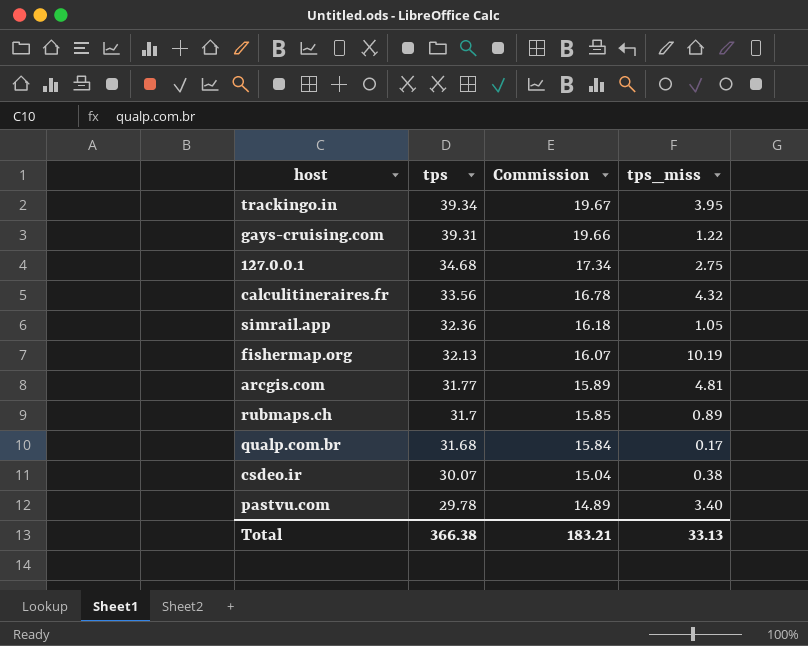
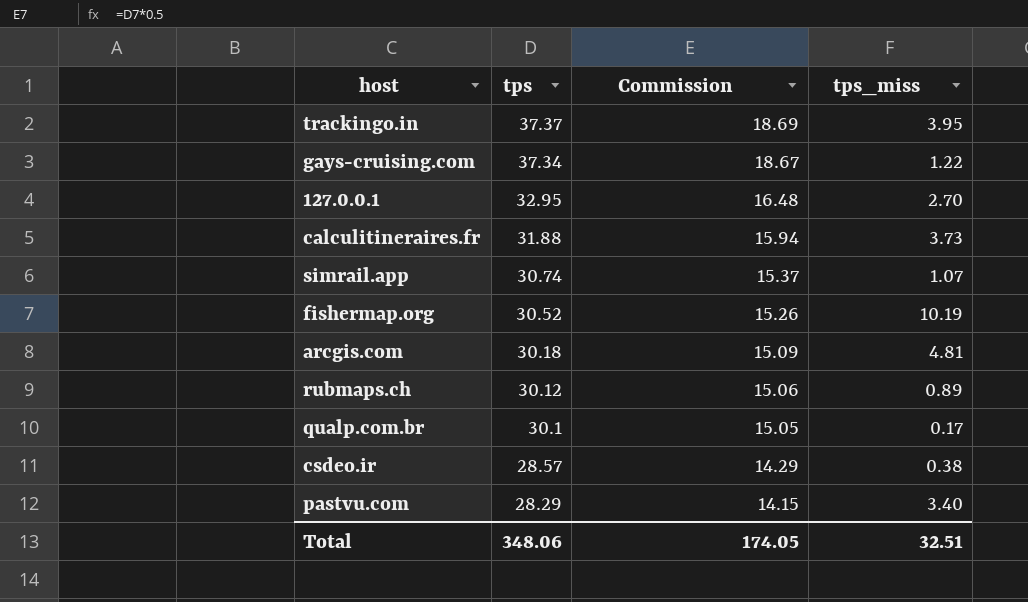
trackingo.in | tps: 39.34 -> 37.37
trackingo.in | Commission: 19.67 -> 18.69
gays-cruising.com | tps: 39.31 -> 37.34
gays-cruising.com | Commission: 19.66 -> 18.67
127.0.0.1 | tps: 34.68 -> 32.95
127.0.0.1 | Commission: 17.34 -> 16.48
127.0.0.1 | tps_miss: 2.75 -> 2.70
calculitineraires.fr | tps: 33.56 -> 31.88
calculitineraires.fr | Commission: 16.78 -> 15.94
calculitineraires.fr | tps_miss: 4.32 -> 3.73
simrail.app | tps: 32.36 -> 30.74
simrail.app | Commission: 16.18 -> 15.37
simrail.app | tps_miss: 1.05 -> 1.07
fishermap.org | tps: 32.13 -> 30.52
fishermap.org | Commission: 16.07 -> 15.26
arcgis.com | tps: 31.77 -> 30.18
arcgis.com | Commission: 15.89 -> 15.09
rubmaps.ch | tps: 31.7 -> 30.12
rubmaps.ch | Commission: 15.85 -> 15.06
qualp.com.br | tps: 31.68 -> 30.1
qualp.com.br | Commission: 15.84 -> 15.05
csdeo.ir | tps: 30.07 -> 28.57
csdeo.ir | Commission: 15.04 -> 14.29
pastvu.com | tps: 29.78 -> 28.29
pastvu.com | Commission: 14.89 -> 14.15
Total | tps: 366.38 -> 348.06
Total | Commission: 183.21 -> 174.05
Total | tps_miss: 33.13 -> 32.51

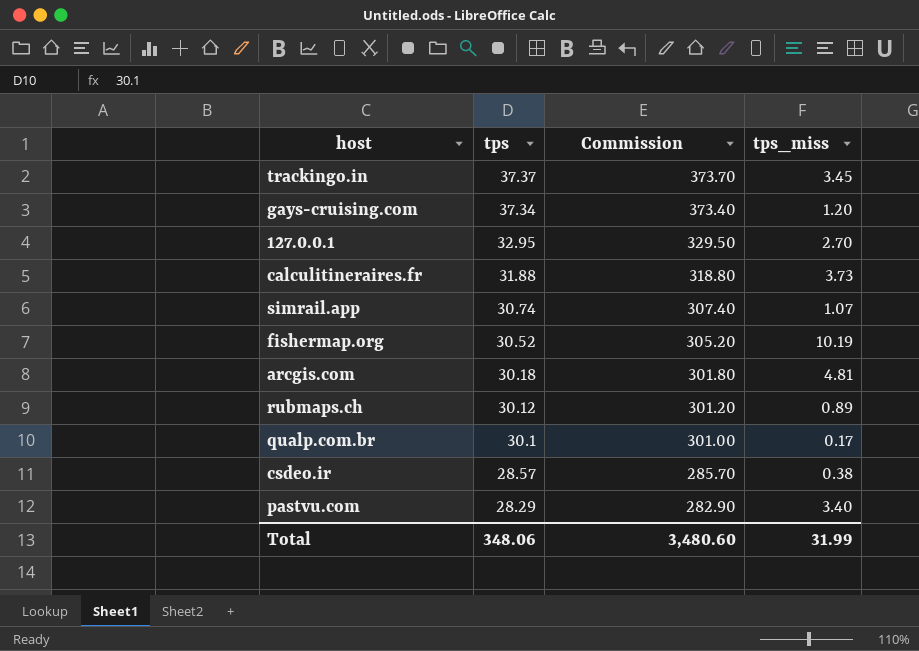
column Commission | formula: [tps] * 0.5 -> [tps] * 10
trackingo.in | tps_miss: 3.95 -> 3.45
gays-cruising.com | tps_miss: 1.22 -> 1.20
Total | Commission: 174.05 -> 3,480.60
Total | tps_miss: 32.51 -> 31.99

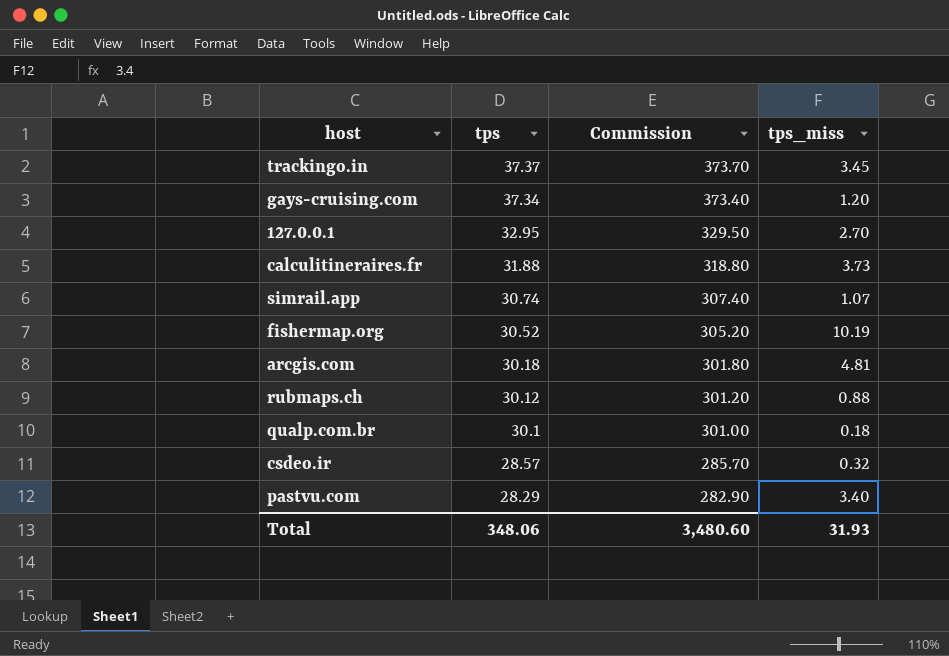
rubmaps.ch | tps_miss: 0.89 -> 0.88
qualp.com.br | tps_miss: 0.17 -> 0.18
csdeo.ir | tps_miss: 0.38 -> 0.32
Total | tps_miss: 31.99 -> 31.93

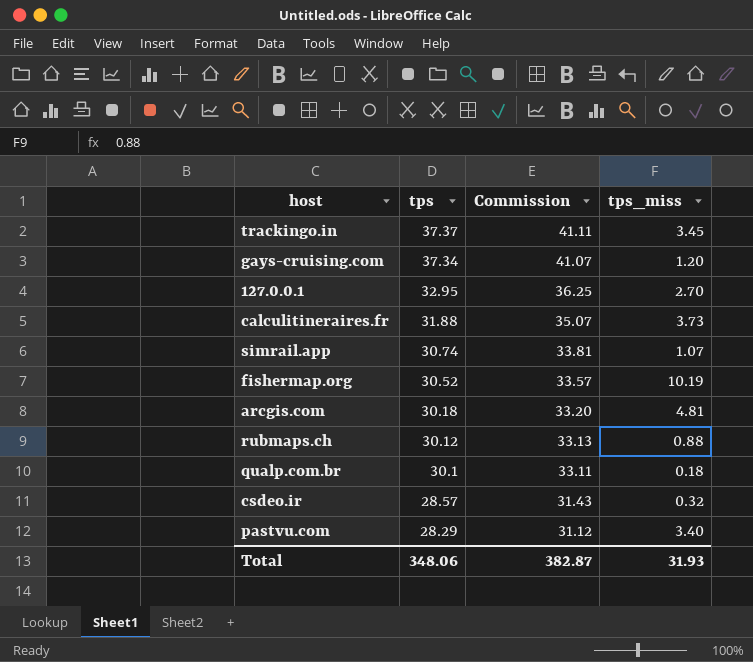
column Commission | formula: [tps] * 10 -> [tps] * 1.1
Total | Commission: 3,480.60 -> 382.87

